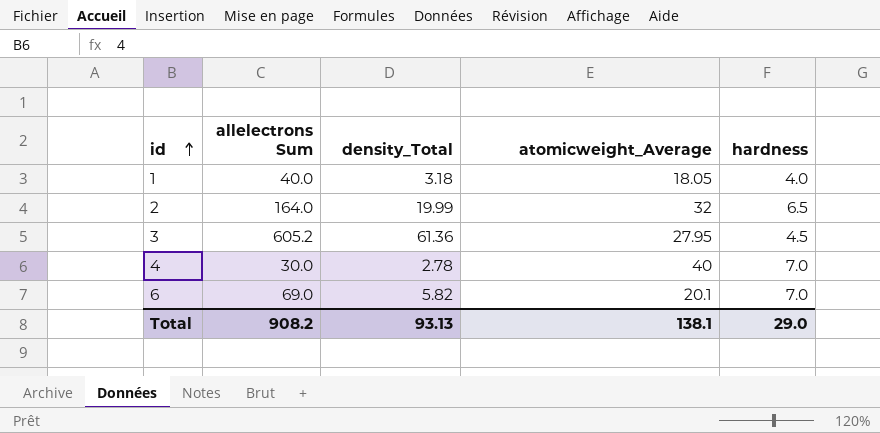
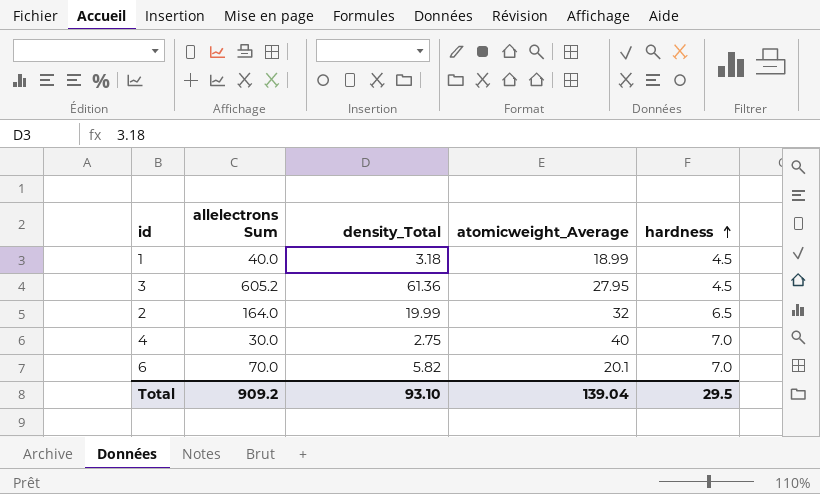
row order: id ascending -> hardness ascending
1 | atomicweight_Average: 18.05 -> 18.99
1 | hardness: 4.0 -> 4.5
4 | density_Total: 2.78 -> 2.75
6 | allelectrons Sum: 69.0 -> 70.0
Total | allelectrons Sum: 908.2 -> 909.2
Total | density_Total: 93.13 -> 93.10
Total | atomicweight_Average: 138.1 -> 139.04
Total | hardness: 29.0 -> 29.5

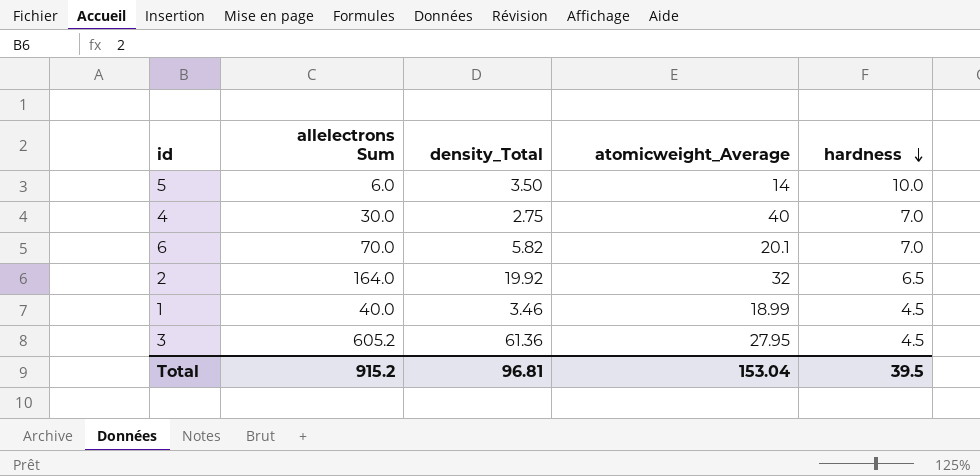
row order: hardness ascending -> hardness descending
row 5: none -> 6.0 | 3.50 | 14 | 10.0
2 | density_Total: 19.99 -> 19.92
1 | density_Total: 3.18 -> 3.46
Total | allelectrons Sum: 909.2 -> 915.2
Total | density_Total: 93.10 -> 96.81
Total | atomicweight_Average: 139.04 -> 153.04
Total | hardness: 29.5 -> 39.5

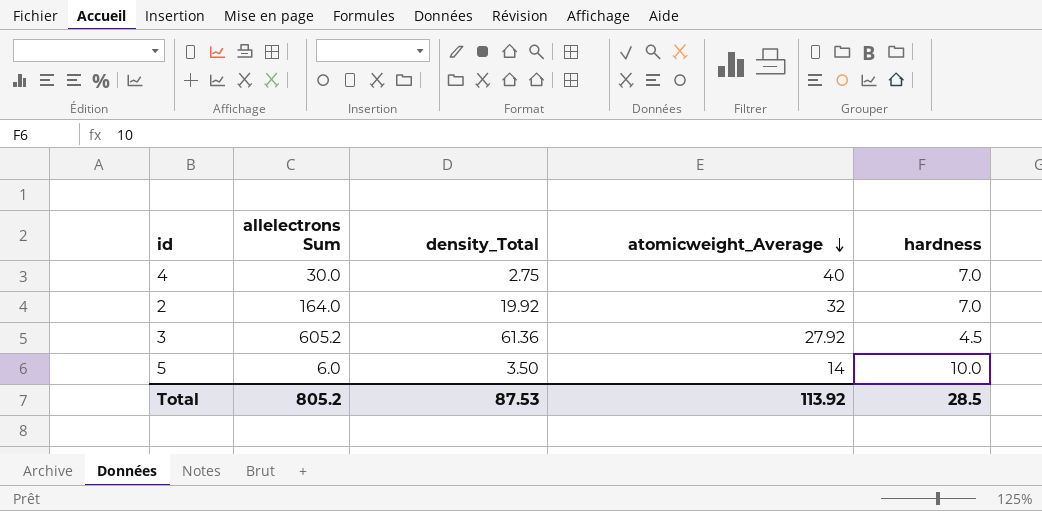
row order: hardness descending -> atomicweight_Average descending
row 6: 70.0 | 5.82 | 20.1 | 7.0 -> none
row 1: 40.0 | 3.46 | 18.99 | 4.5 -> none
2 | hardness: 6.5 -> 7.0
3 | atomicweight_Average: 27.95 -> 27.92
Total | allelectrons Sum: 915.2 -> 805.2
Total | density_Total: 96.81 -> 87.53
Total | atomicweight_Average: 153.04 -> 113.92
Total | hardness: 39.5 -> 28.5

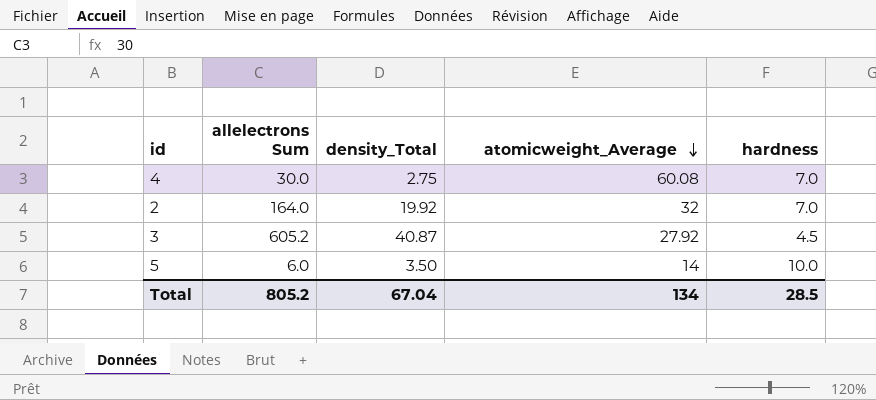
4 | atomicweight_Average: 40 -> 60.08
3 | density_Total: 61.36 -> 40.87
Total | density_Total: 87.53 -> 67.04
Total | atomicweight_Average: 113.92 -> 134

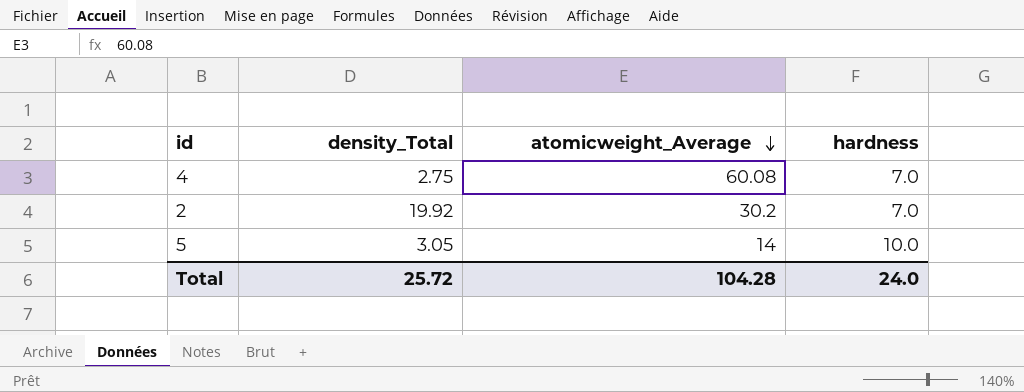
column allelectrons Sum | position: 2 -> none
row 3: 605.2 | 40.87 | 27.92 | 4.5 -> none
2 | atomicweight_Average: 32 -> 30.2
5 | density_Total: 3.50 -> 3.05
Total | density_Total: 67.04 -> 25.72
Total | atomicweight_Average: 134 -> 104.28
Total | hardness: 28.5 -> 24.0

